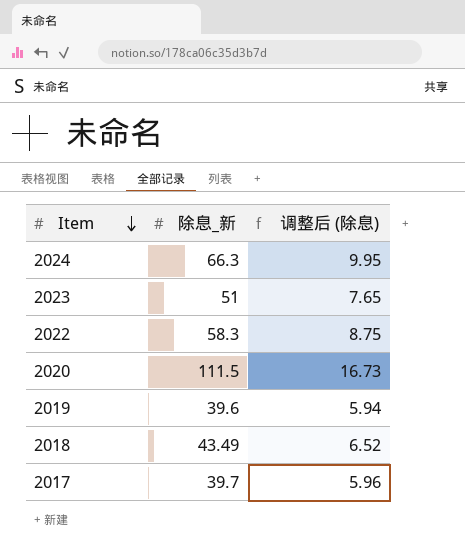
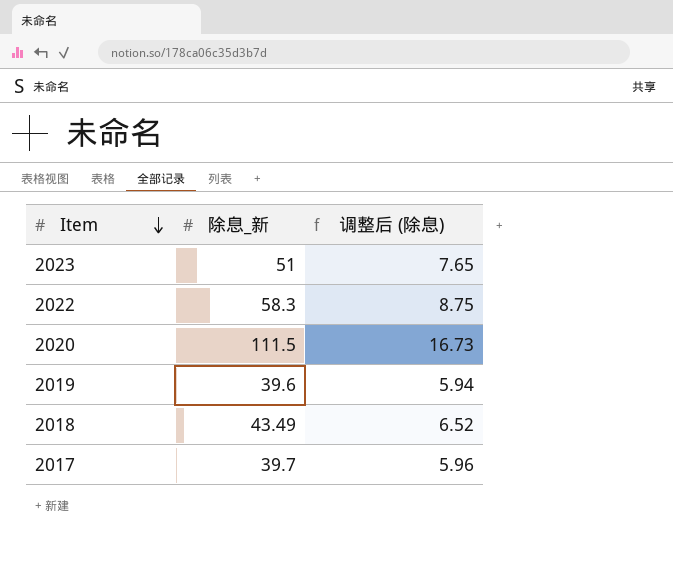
row 2024: 66.3 | 9.95 -> none

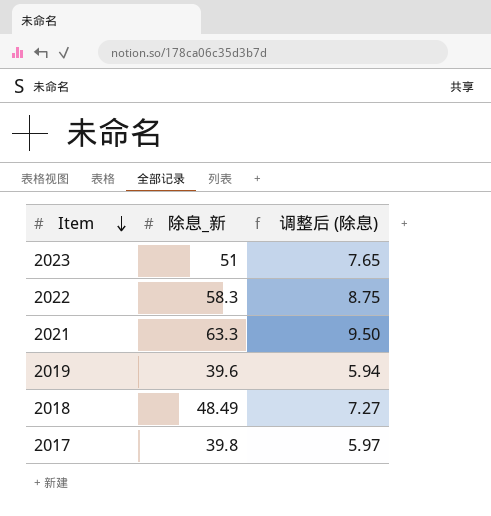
row 2020: 111.5 | 16.73 -> none
row 2021: none -> 63.3 | 9.50
2018 | 除息_新: 43.49 -> 48.49
2018 | 调整后 (除息): 6.52 -> 7.27
2017 | 除息_新: 39.7 -> 39.8
2017 | 调整后 (除息): 5.96 -> 5.97

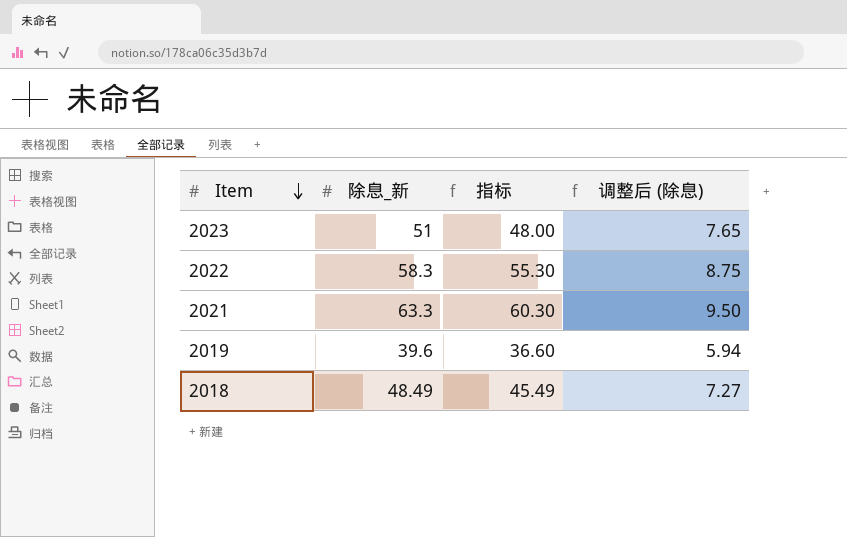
column 指标 | formula: none -> [除息_新] - 3
row 2017: 39.8 | 5.97 -> none

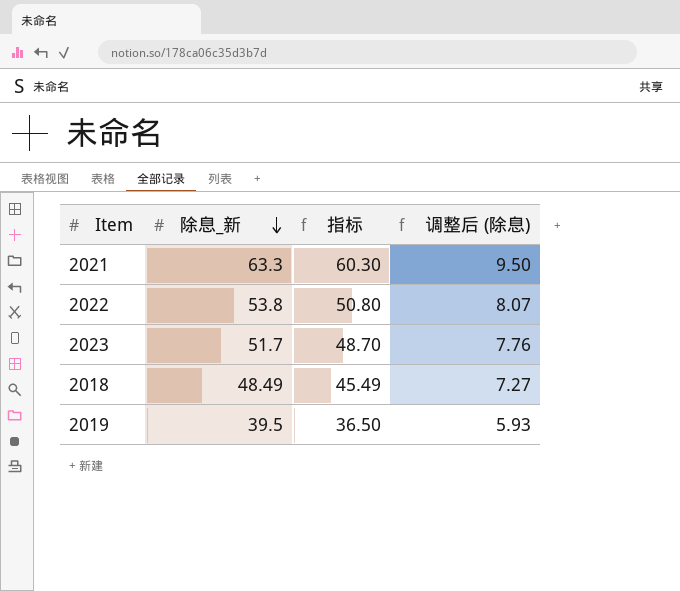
row order: Item descending -> 除息_新 descending
2022 | 除息_新: 58.3 -> 53.8
2022 | 指标: 55.30 -> 50.80
2022 | 调整后 (除息): 8.75 -> 8.07
2023 | 除息_新: 51 -> 51.7
2023 | 指标: 48.00 -> 48.70
2023 | 调整后 (除息): 7.65 -> 7.76
2019 | 除息_新: 39.6 -> 39.5
2019 | 指标: 36.60 -> 36.50
2019 | 调整后 (除息): 5.94 -> 5.93

